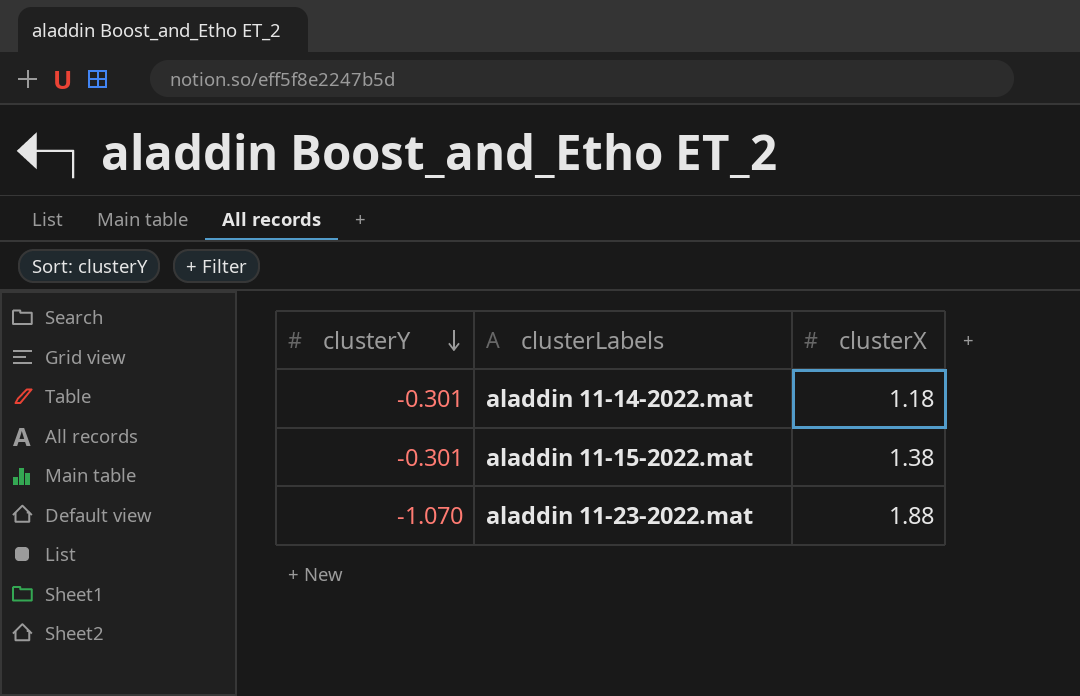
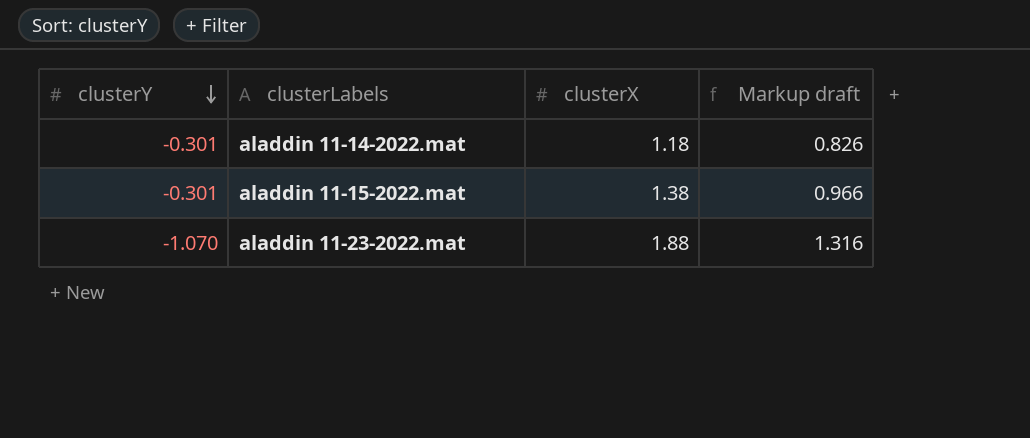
column Markup draft | formula: none -> [clusterX] * 0.7

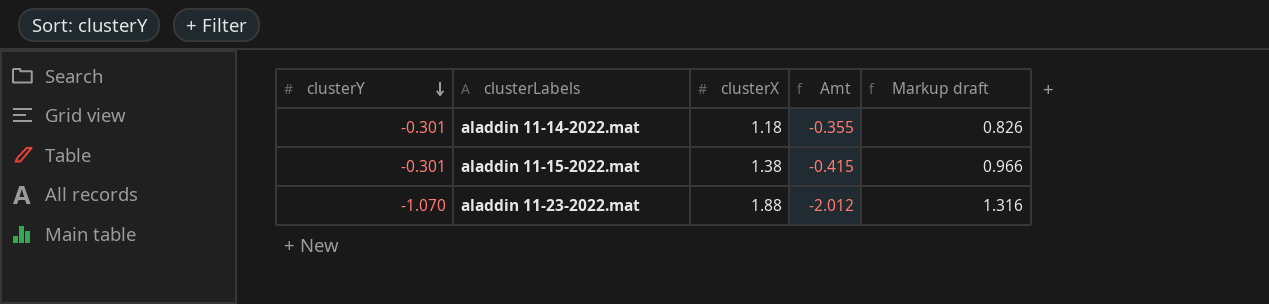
column Amt | formula: none -> [clusterY] * [clusterX]

